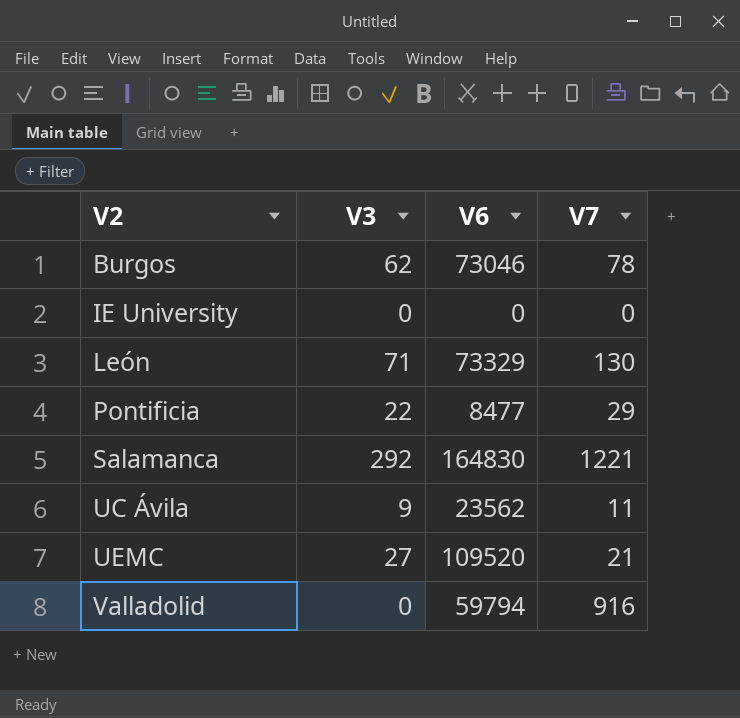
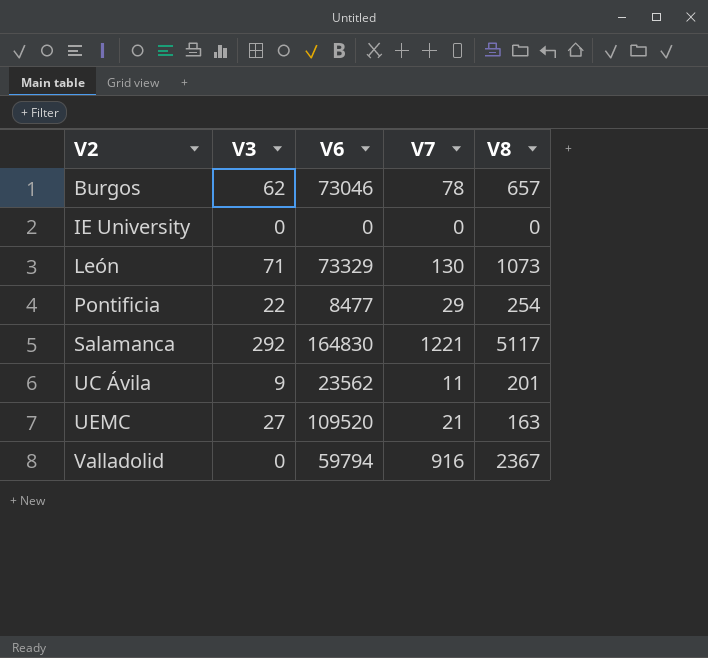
column V8 | position: none -> 5

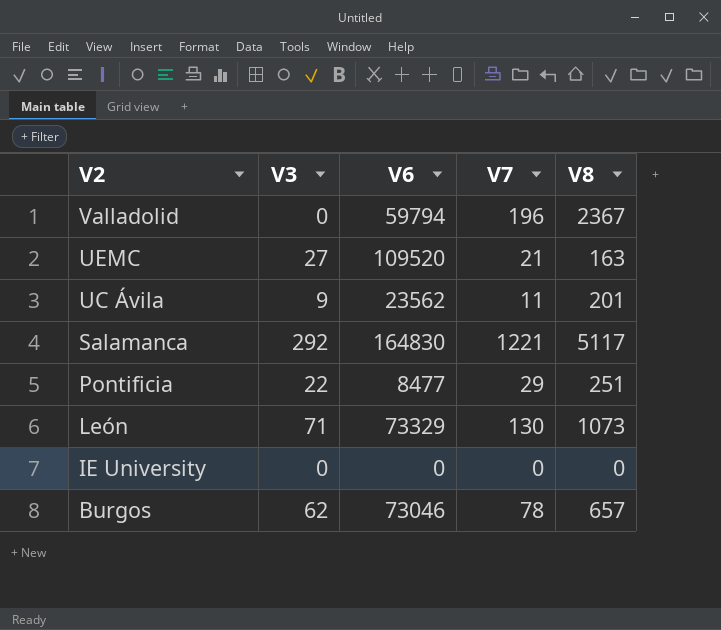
row order: V2 ascending -> V2 descending
Valladolid | V7: 916 -> 196
Pontificia | V8: 254 -> 251

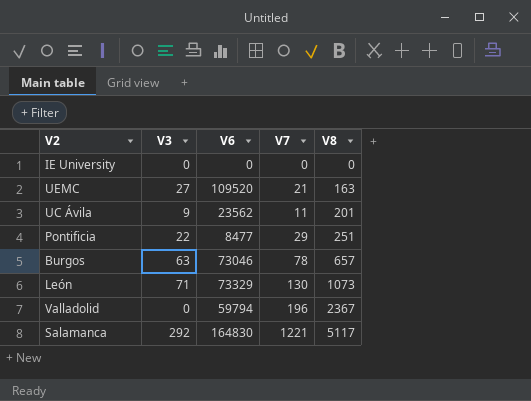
row order: V2 descending -> V8 ascending
Burgos | V3: 62 -> 63

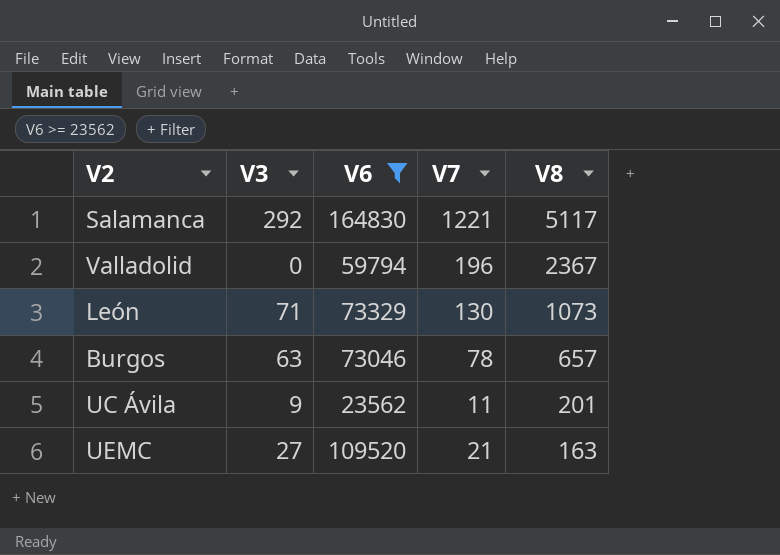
filter: none -> V6 >= 23562
row order: V8 ascending -> V8 descending

